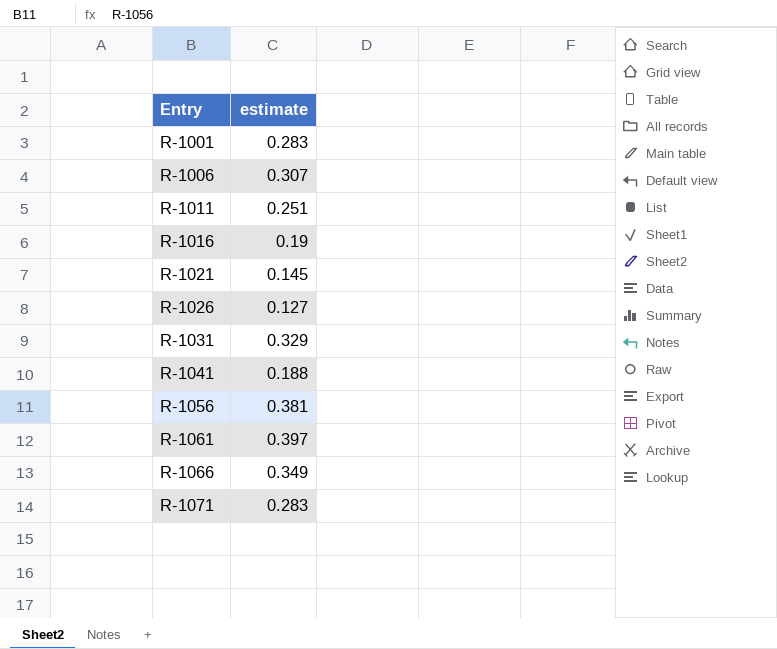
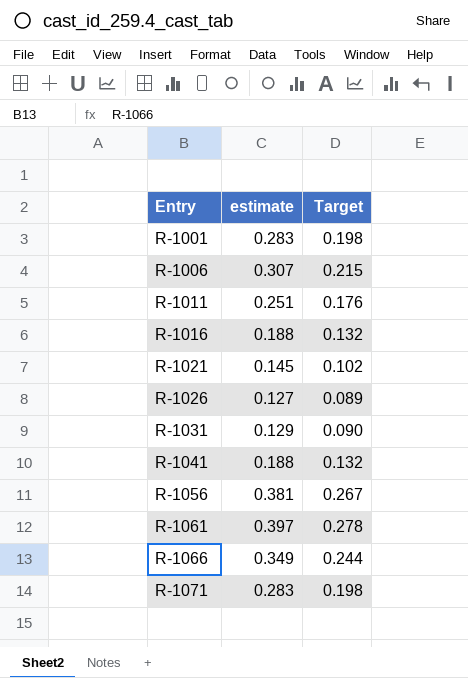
column Target | formula: none -> [estimate] * 0.7
R-1016 | estimate: 0.19 -> 0.188
R-1031 | estimate: 0.329 -> 0.129

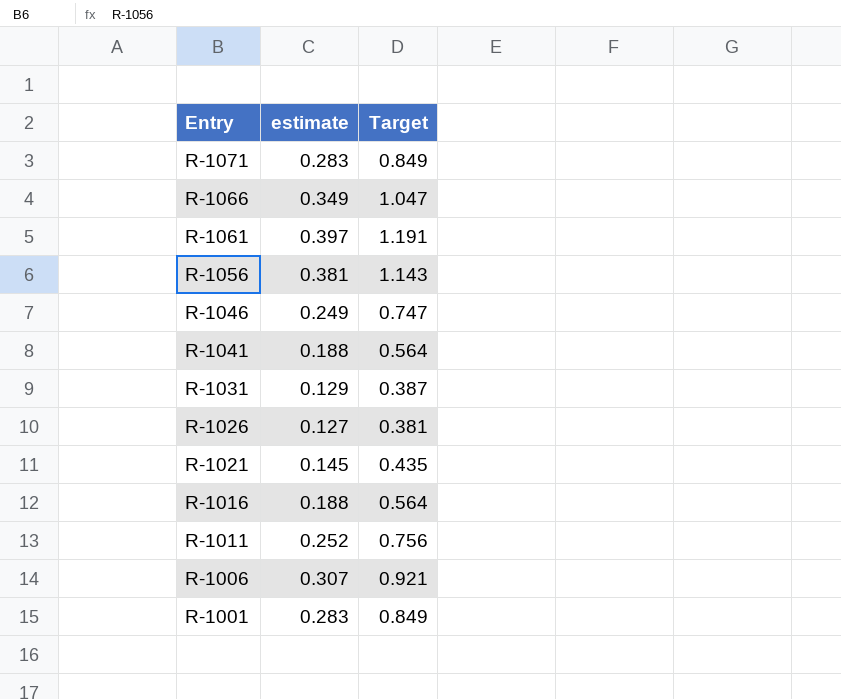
row order: Entry ascending -> Entry descending
column Target | formula: [estimate] * 0.7 -> [estimate] * 3
row R-1046: none -> 0.249 | 0.747
R-1011 | estimate: 0.251 -> 0.252

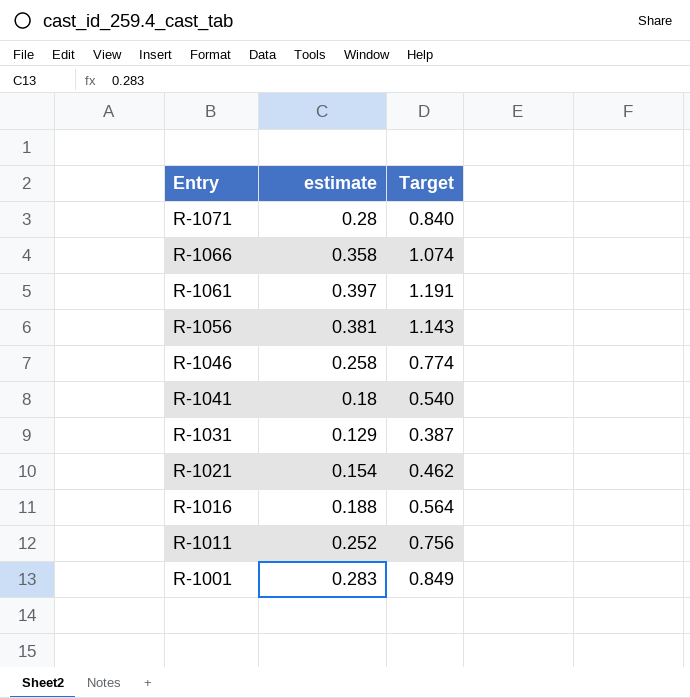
row R-1026: 0.127 | 0.381 -> none
row R-1006: 0.307 | 0.921 -> none
R-1071 | estimate: 0.283 -> 0.28
R-1071 | Target: 0.849 -> 0.840
R-1066 | estimate: 0.349 -> 0.358
R-1066 | Target: 1.047 -> 1.074
R-1046 | estimate: 0.249 -> 0.258
R-1046 | Target: 0.747 -> 0.774
R-1041 | estimate: 0.188 -> 0.18
R-1041 | Target: 0.564 -> 0.540
R-1021 | estimate: 0.145 -> 0.154
R-1021 | Target: 0.435 -> 0.462

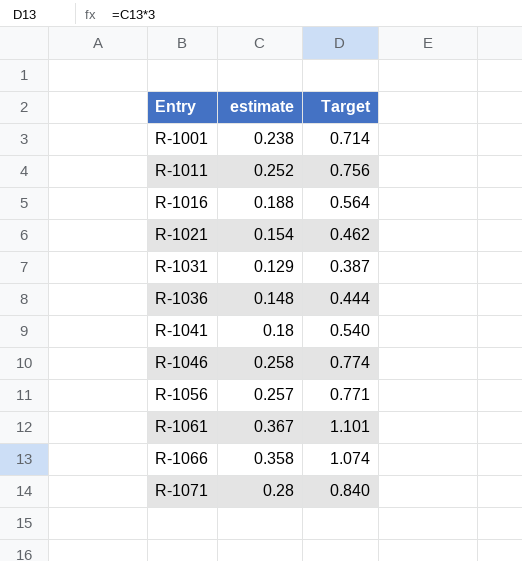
row order: Entry descending -> Entry ascending
R-1001 | estimate: 0.283 -> 0.238
R-1001 | Target: 0.849 -> 0.714
row R-1036: none -> 0.148 | 0.444
R-1056 | estimate: 0.381 -> 0.257
R-1056 | Target: 1.143 -> 0.771
R-1061 | estimate: 0.397 -> 0.367
R-1061 | Target: 1.191 -> 1.101

